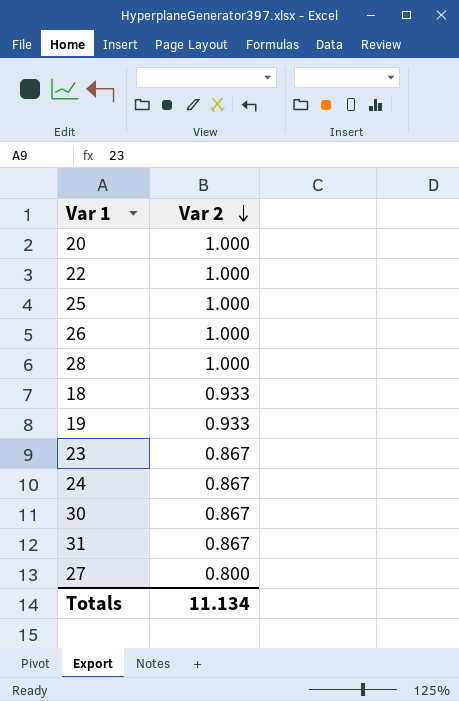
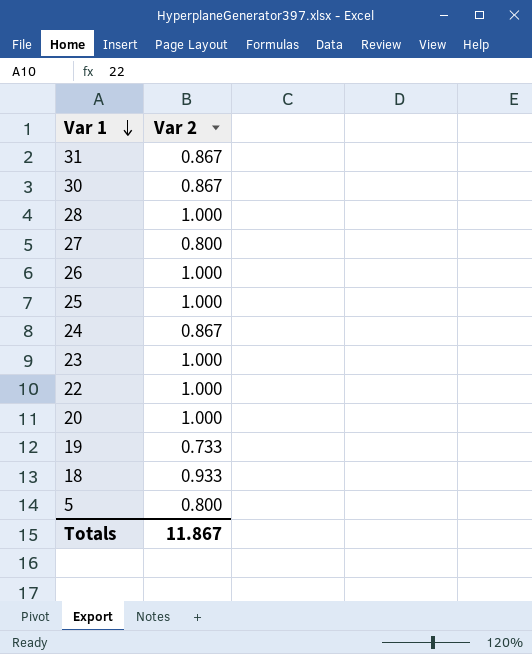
row order: Var 2 descending -> Var 1 descending
23 | Var 2: 0.867 -> 1.000
19 | Var 2: 0.933 -> 0.733
row 5: none -> 0.800
Totals | Var 2: 11.134 -> 11.867

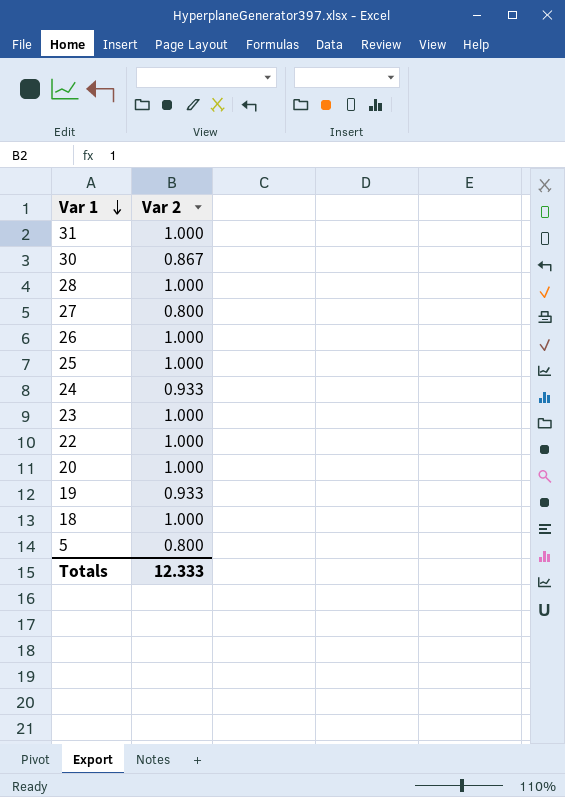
31 | Var 2: 0.867 -> 1.000
24 | Var 2: 0.867 -> 0.933
19 | Var 2: 0.733 -> 0.933
18 | Var 2: 0.933 -> 1.000
Totals | Var 2: 11.867 -> 12.333

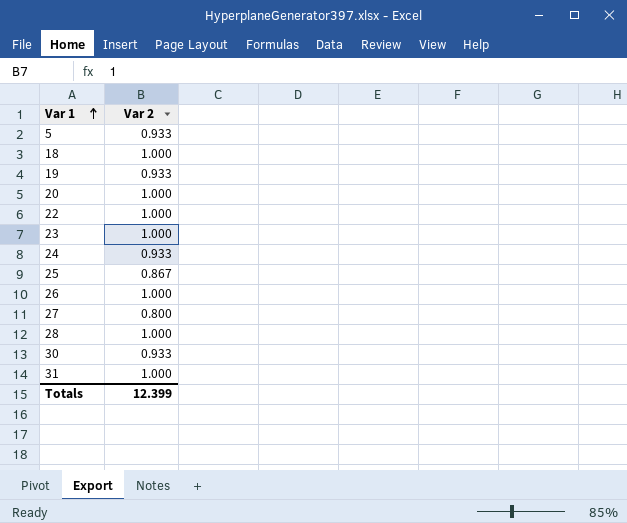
row order: Var 1 descending -> Var 1 ascending
5 | Var 2: 0.800 -> 0.933
25 | Var 2: 1.000 -> 0.867
30 | Var 2: 0.867 -> 0.933
Totals | Var 2: 12.333 -> 12.399

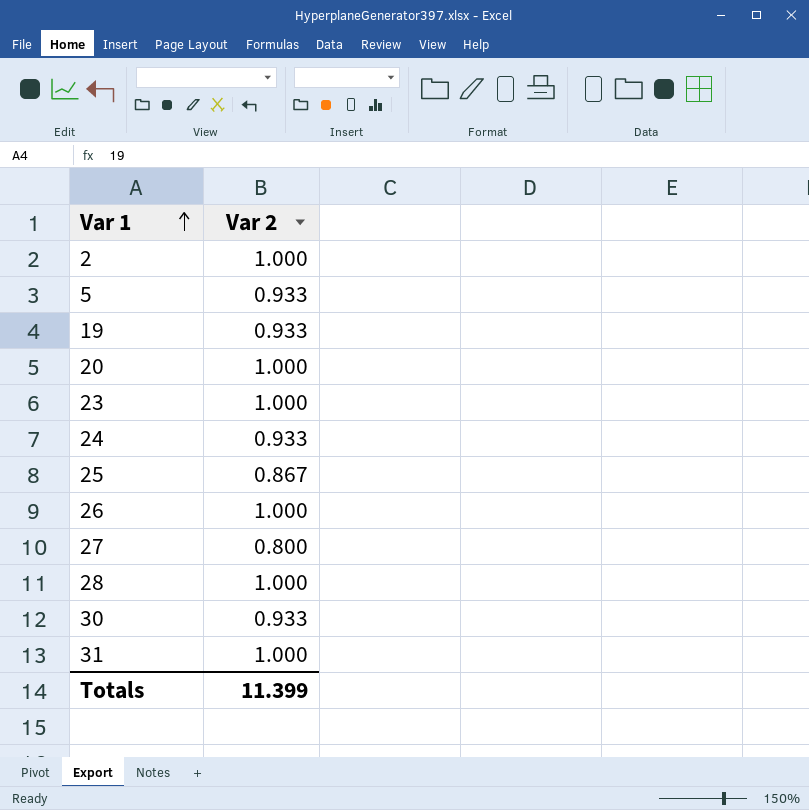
row 18: 1.000 -> none
row 22: 1.000 -> none
row 2: none -> 1.000
Totals | Var 2: 12.399 -> 11.399

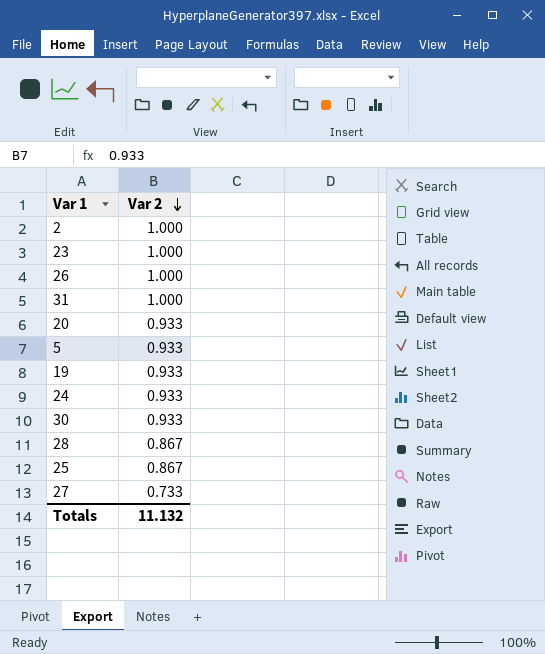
row order: Var 1 ascending -> Var 2 descending
20 | Var 2: 1.000 -> 0.933
28 | Var 2: 1.000 -> 0.867
27 | Var 2: 0.800 -> 0.733
Totals | Var 2: 11.399 -> 11.132

